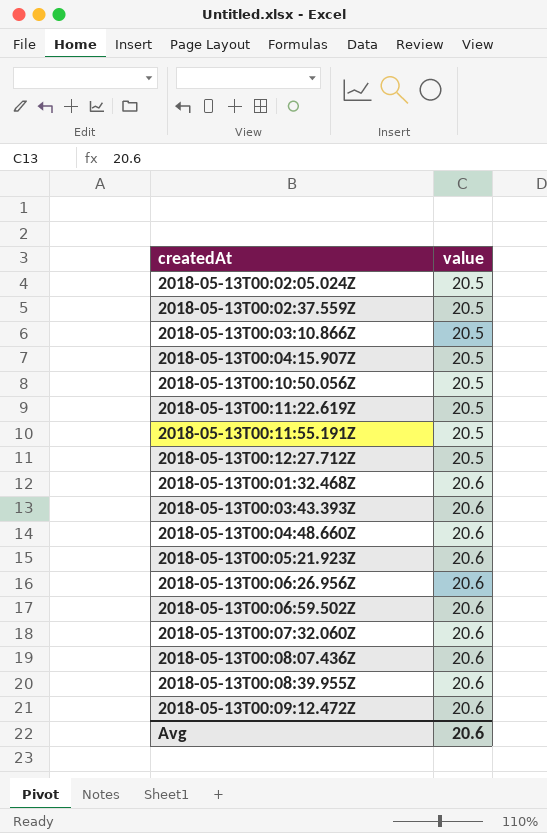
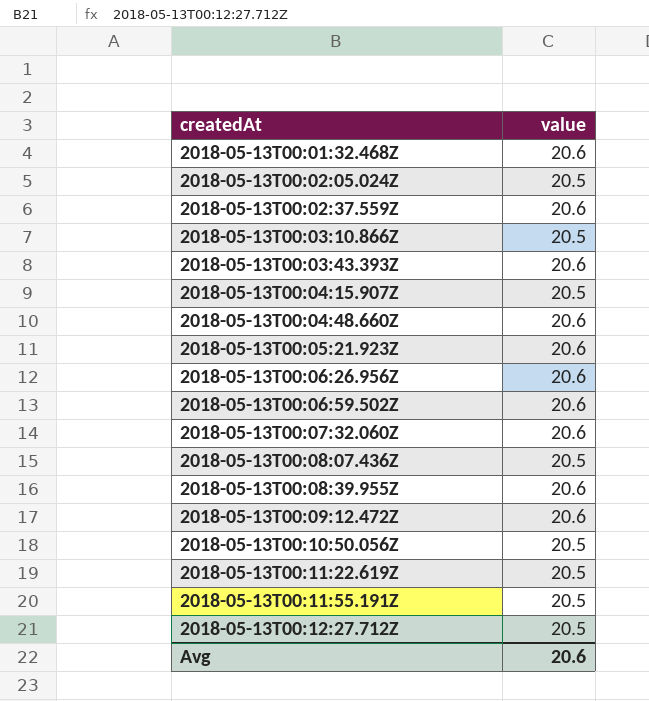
row order: value ascending -> createdAt ascending
2018-05-13T00:02:37.559Z | value: 20.5 -> 20.6
2018-05-13T00:08:07.436Z | value: 20.6 -> 20.5

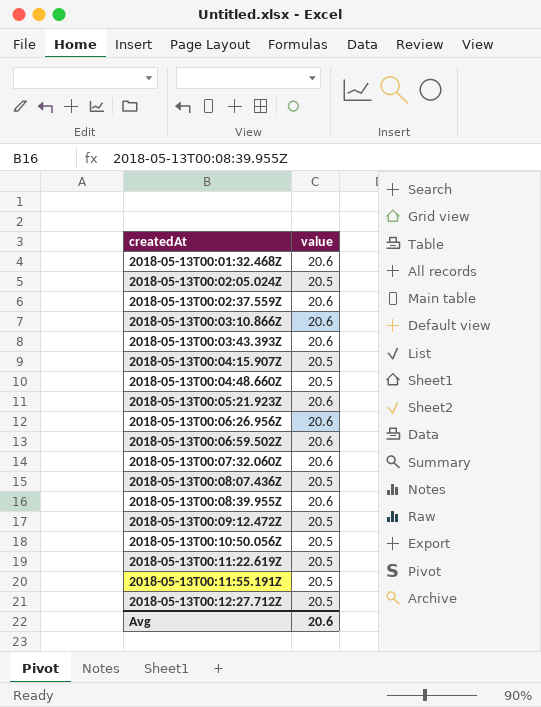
2018-05-13T00:03:10.866Z | value: 20.5 -> 20.6
2018-05-13T00:04:48.660Z | value: 20.6 -> 20.5
2018-05-13T00:09:12.472Z | value: 20.6 -> 20.5

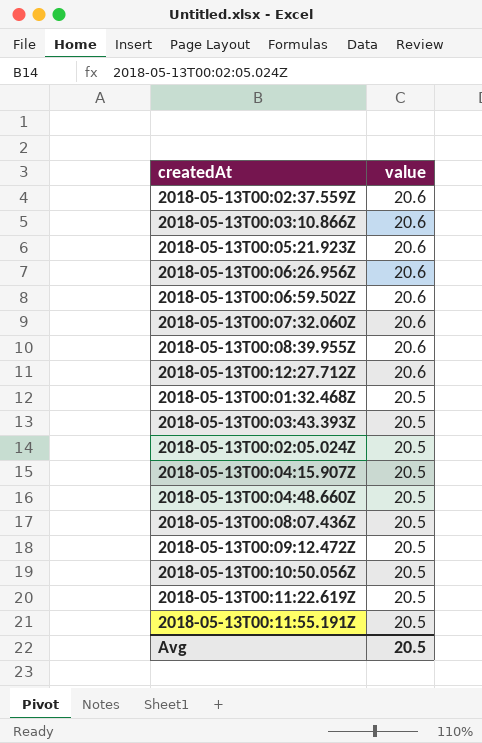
row order: createdAt ascending -> value descending
2018-05-13T00:12:27.712Z | value: 20.5 -> 20.6
2018-05-13T00:01:32.468Z | value: 20.6 -> 20.5
2018-05-13T00:03:43.393Z | value: 20.6 -> 20.5
Avg | value: 20.6 -> 20.5

